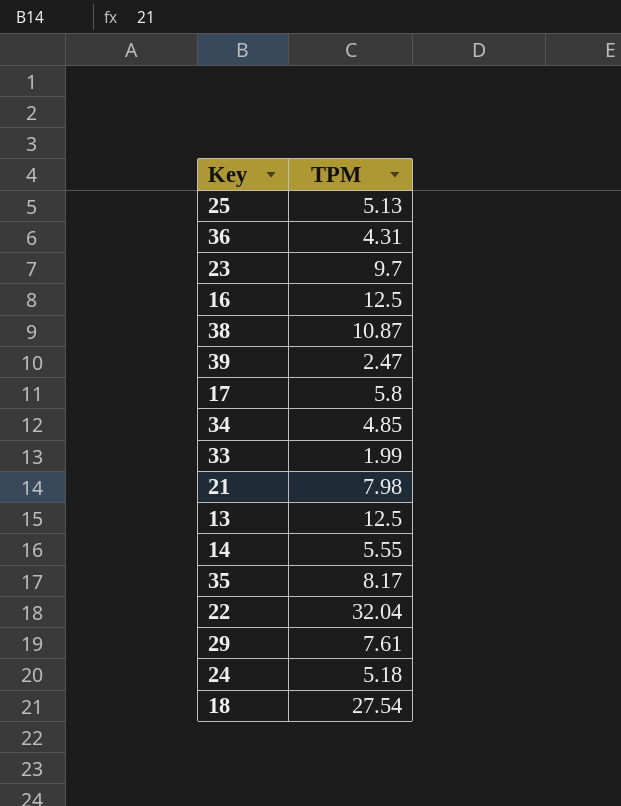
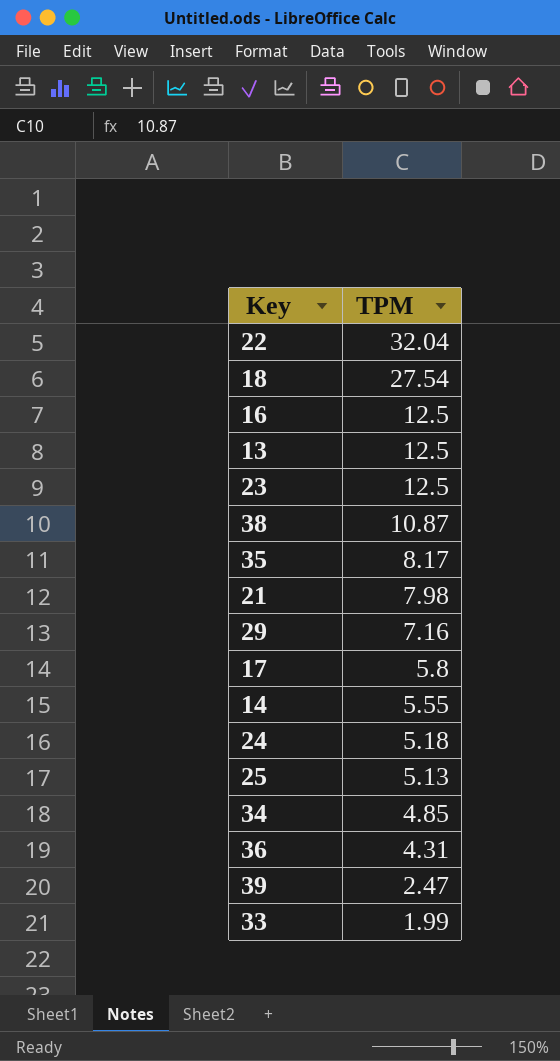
row order: none -> TPM descending
23 | TPM: 9.7 -> 12.5
29 | TPM: 7.61 -> 7.16

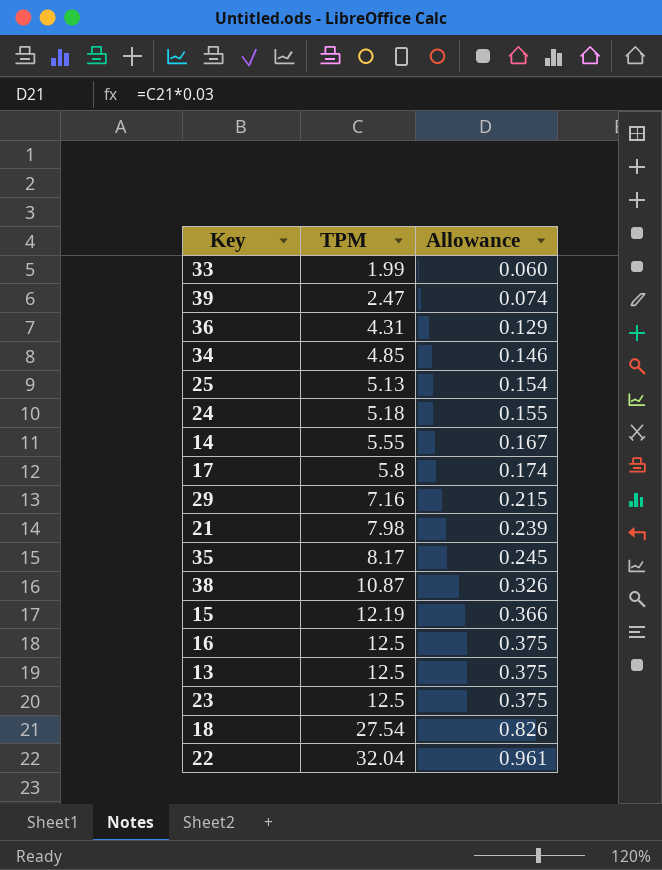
row order: TPM descending -> TPM ascending
column Allowance | formula: none -> [TPM] * 0.03
row 15: none -> 12.19 | 0.366

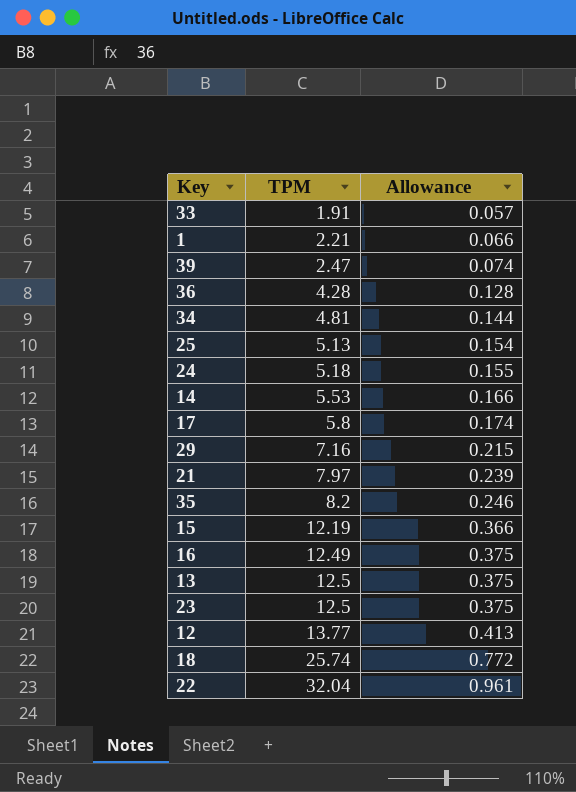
row 38: 10.87 | 0.326 -> none
33 | TPM: 1.99 -> 1.91
33 | Allowance: 0.060 -> 0.057
row 1: none -> 2.21 | 0.066
36 | TPM: 4.31 -> 4.28
36 | Allowance: 0.129 -> 0.128
34 | TPM: 4.85 -> 4.81
34 | Allowance: 0.146 -> 0.144
14 | TPM: 5.55 -> 5.53
14 | Allowance: 0.167 -> 0.166
21 | TPM: 7.98 -> 7.97
35 | TPM: 8.17 -> 8.2
35 | Allowance: 0.245 -> 0.246
16 | TPM: 12.5 -> 12.49
row 12: none -> 13.77 | 0.413
18 | TPM: 27.54 -> 25.74
18 | Allowance: 0.826 -> 0.772

